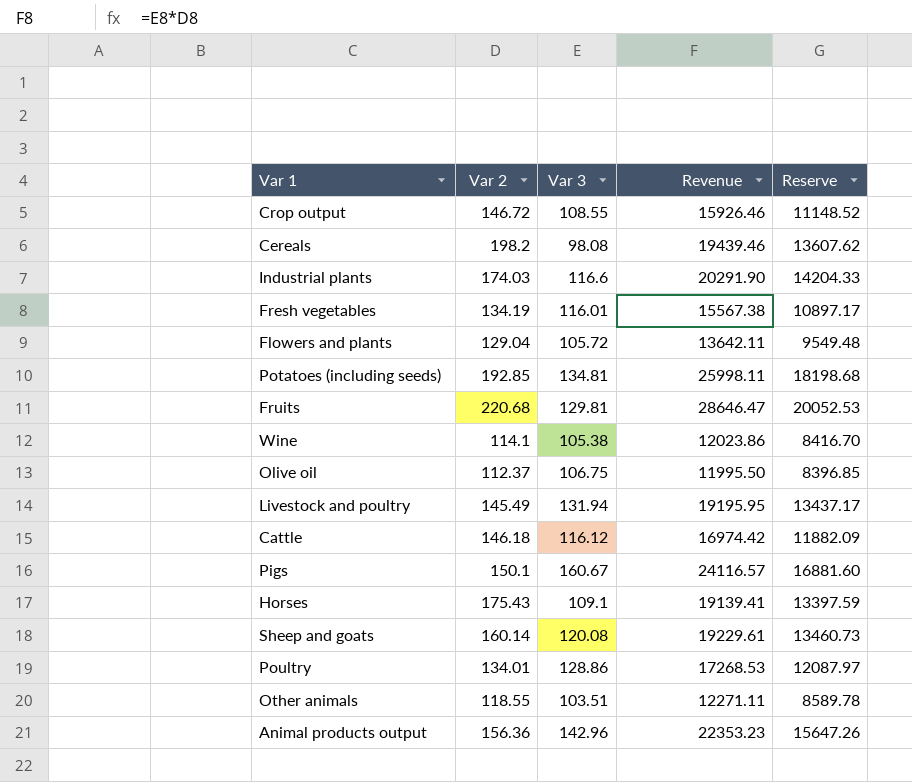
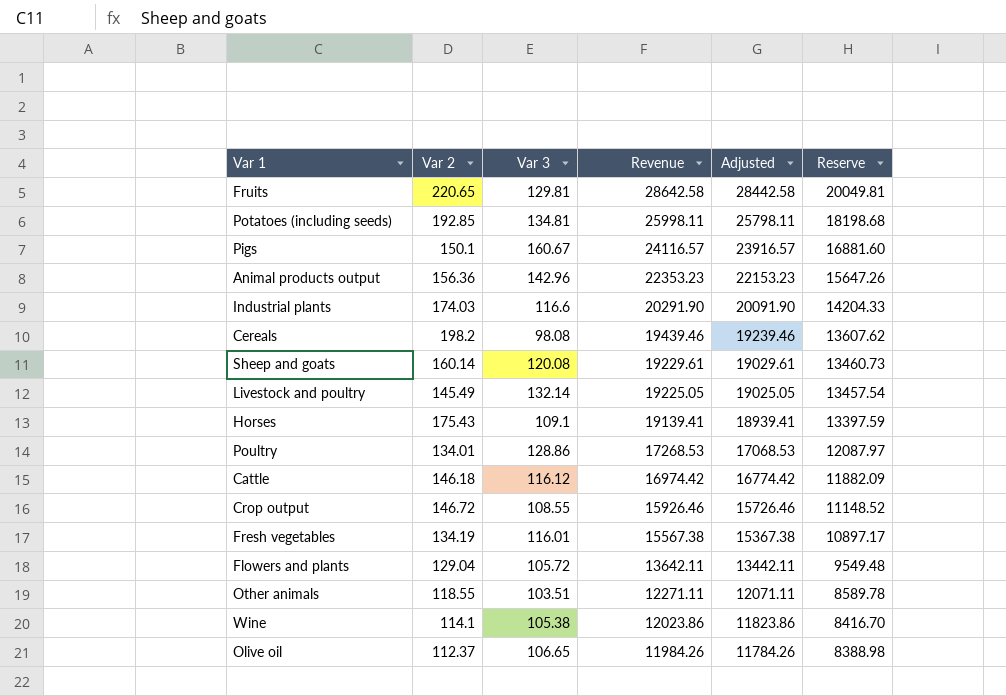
row order: none -> Revenue descending
column Adjusted | formula: none -> [Revenue] - 200
Fruits | Var 2: 220.68 -> 220.65
Fruits | Revenue: 28646.47 -> 28642.58
Fruits | Reserve: 20052.53 -> 20049.81
Livestock and poultry | Var 3: 131.94 -> 132.14
Livestock and poultry | Revenue: 19195.95 -> 19225.05
Livestock and poultry | Reserve: 13437.17 -> 13457.54
Olive oil | Var 3: 106.75 -> 106.65
Olive oil | Revenue: 11995.50 -> 11984.26
Olive oil | Reserve: 8396.85 -> 8388.98

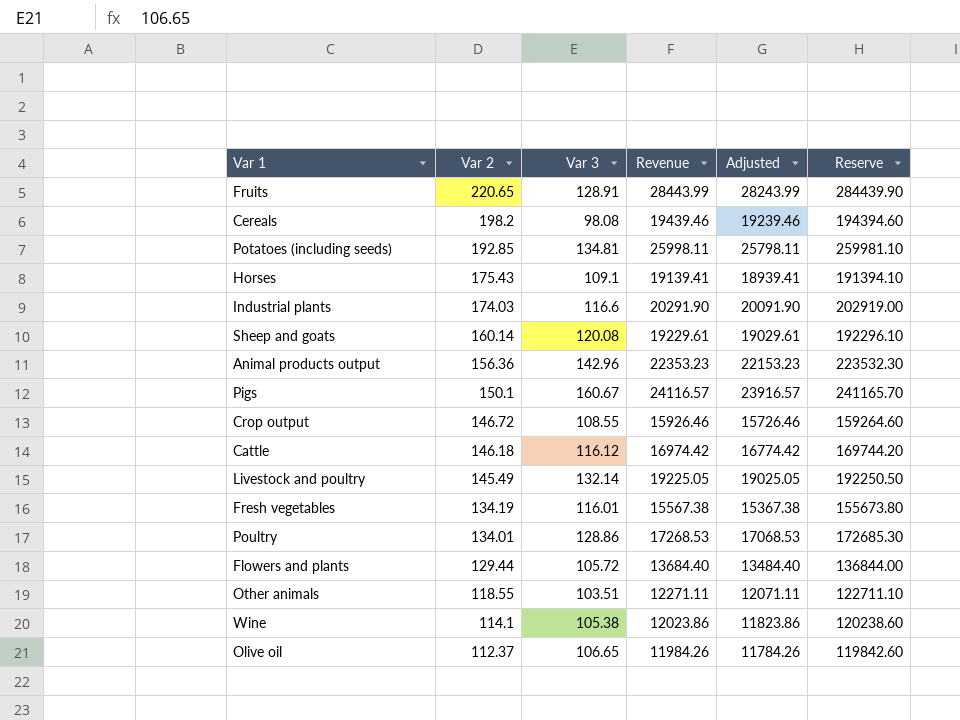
row order: Revenue descending -> Var 2 descending
column Reserve | formula: [Revenue] * 0.7 -> [Revenue] * 10
Fruits | Var 3: 129.81 -> 128.91
Fruits | Revenue: 28642.58 -> 28443.99
Fruits | Adjusted: 28442.58 -> 28243.99
Flowers and plants | Var 2: 129.04 -> 129.44
Flowers and plants | Revenue: 13642.11 -> 13684.40
Flowers and plants | Adjusted: 13442.11 -> 13484.40

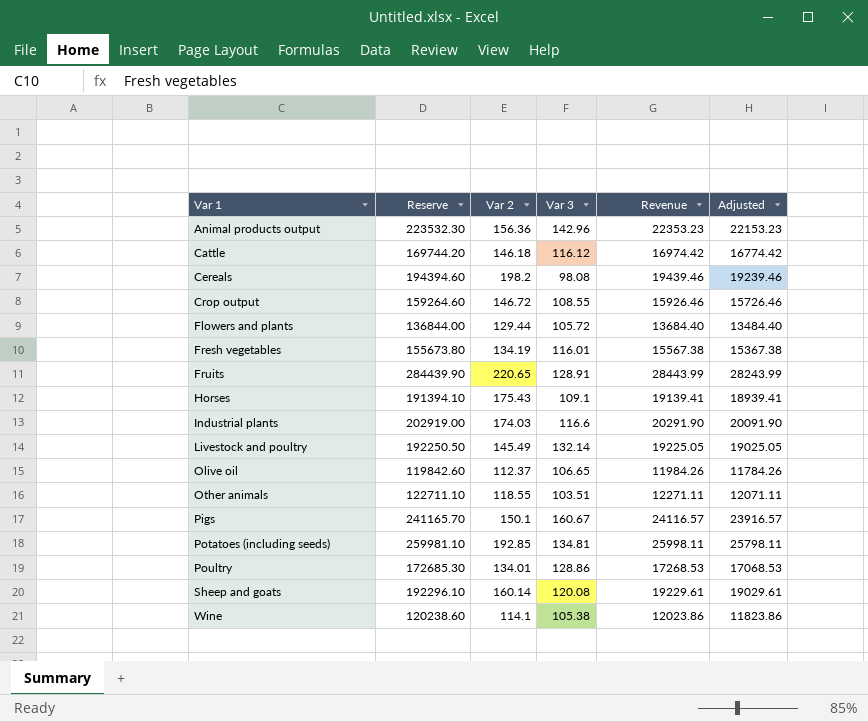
row order: Var 2 descending -> Var 1 ascending
column Reserve | position: 6 -> 2

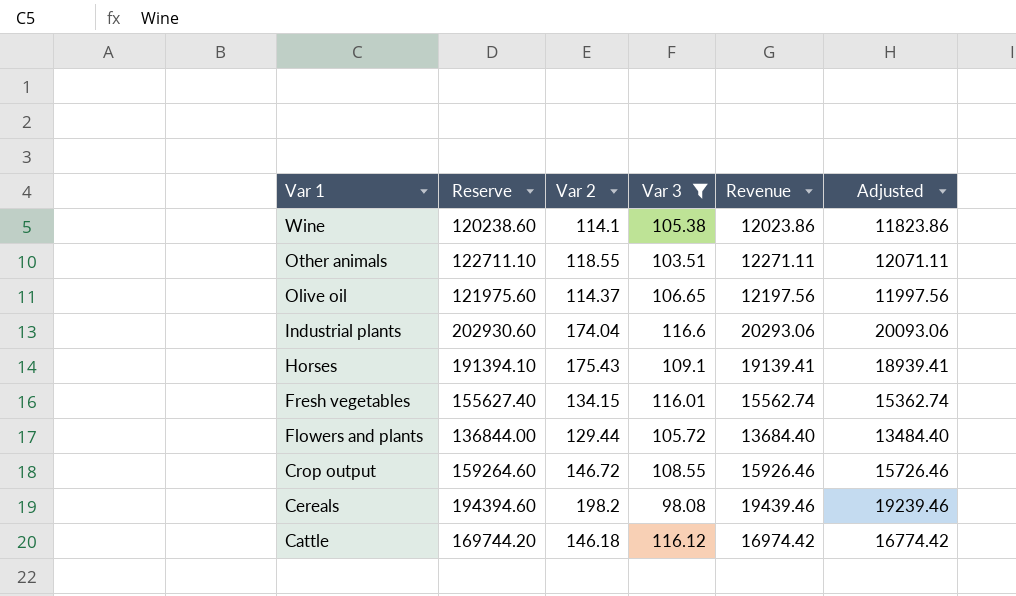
filter: none -> Var 3 <= 116.6
row order: Var 1 ascending -> Var 1 descending
Olive oil | Reserve: 119842.60 -> 121975.60
Olive oil | Var 2: 112.37 -> 114.37
Olive oil | Revenue: 11984.26 -> 12197.56
Olive oil | Adjusted: 11784.26 -> 11997.56
Industrial plants | Reserve: 202919.00 -> 202930.60
Industrial plants | Var 2: 174.03 -> 174.04
Industrial plants | Revenue: 20291.90 -> 20293.06
Industrial plants | Adjusted: 20091.90 -> 20093.06
Fresh vegetables | Reserve: 155673.80 -> 155627.40
Fresh vegetables | Var 2: 134.19 -> 134.15
Fresh vegetables | Revenue: 15567.38 -> 15562.74
Fresh vegetables | Adjusted: 15367.38 -> 15362.74

